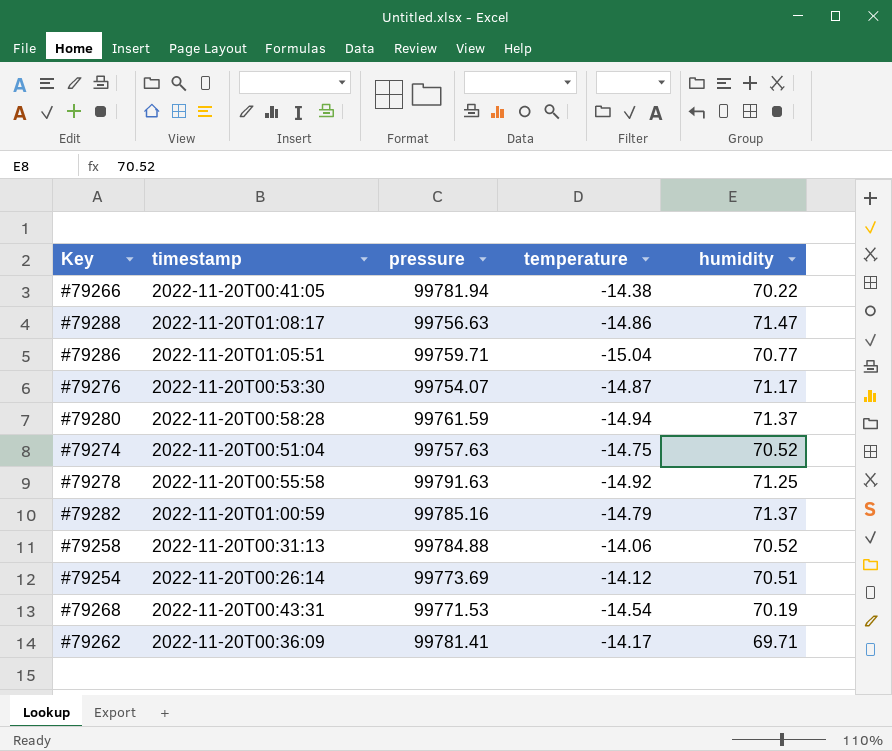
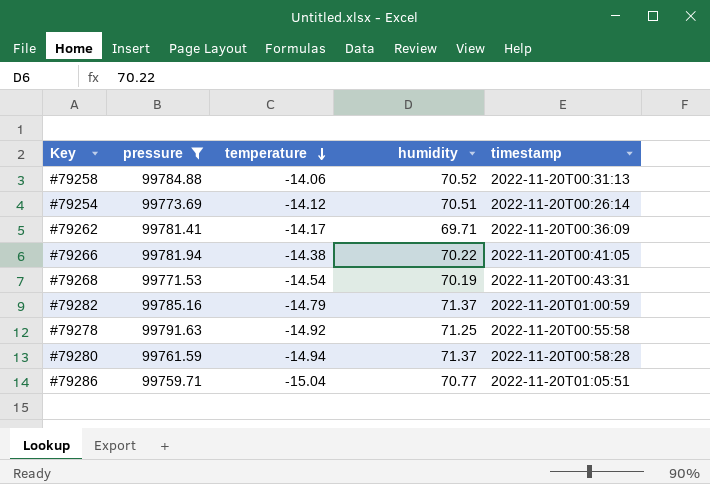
filter: none -> pressure >= 99759.71
row order: none -> temperature descending
column timestamp | position: 2 -> 5

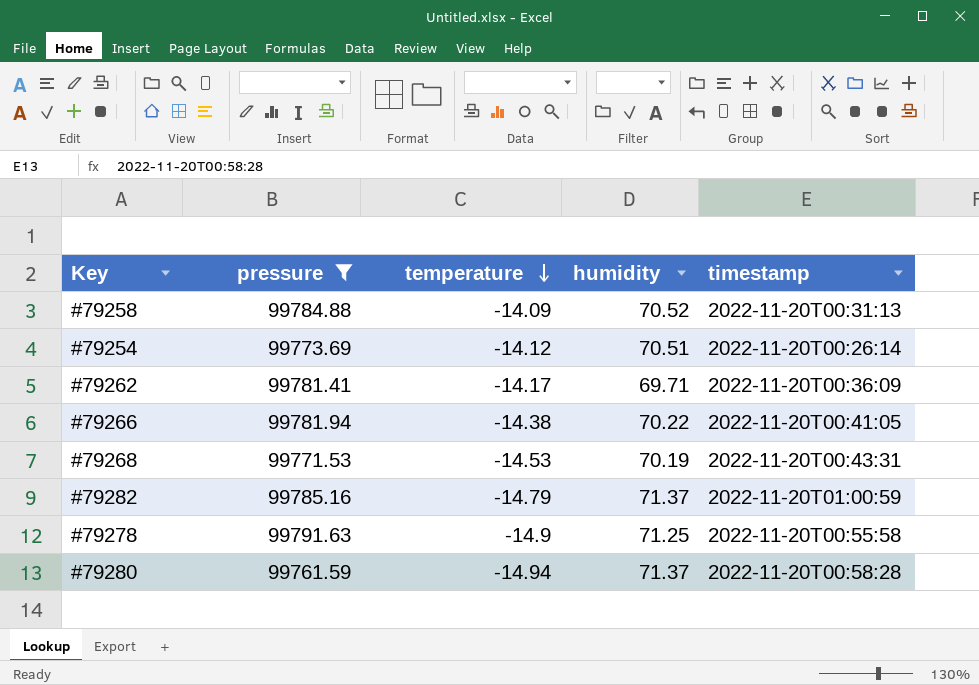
row #79286: 99759.71 | -15.04 | 70.77 | 2022-11-20T01:05:51 -> none
#79258 | temperature: -14.06 -> -14.09
#79268 | temperature: -14.54 -> -14.53
#79278 | temperature: -14.92 -> -14.9

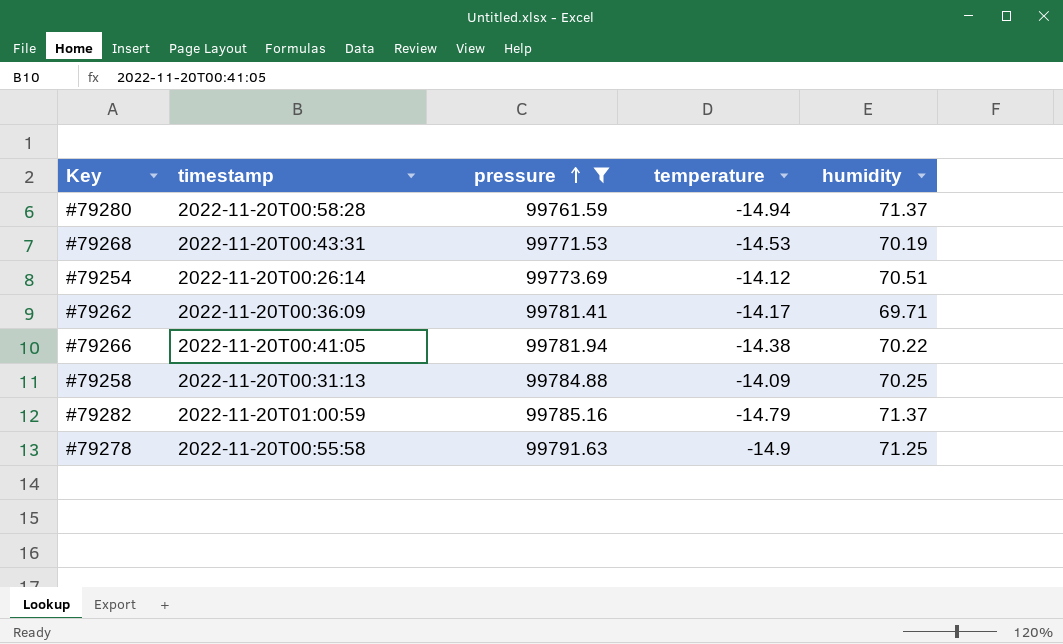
row order: temperature descending -> pressure ascending
column timestamp | position: 5 -> 2
#79258 | humidity: 70.52 -> 70.25

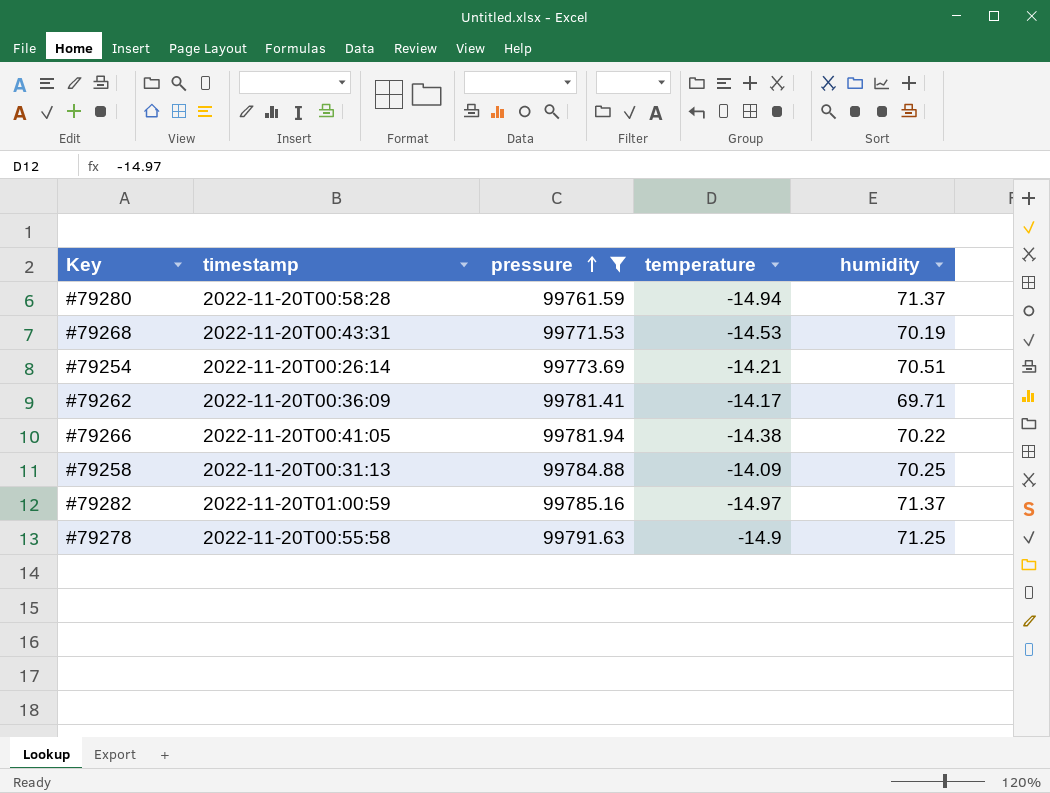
#79254 | temperature: -14.12 -> -14.21
#79282 | temperature: -14.79 -> -14.97

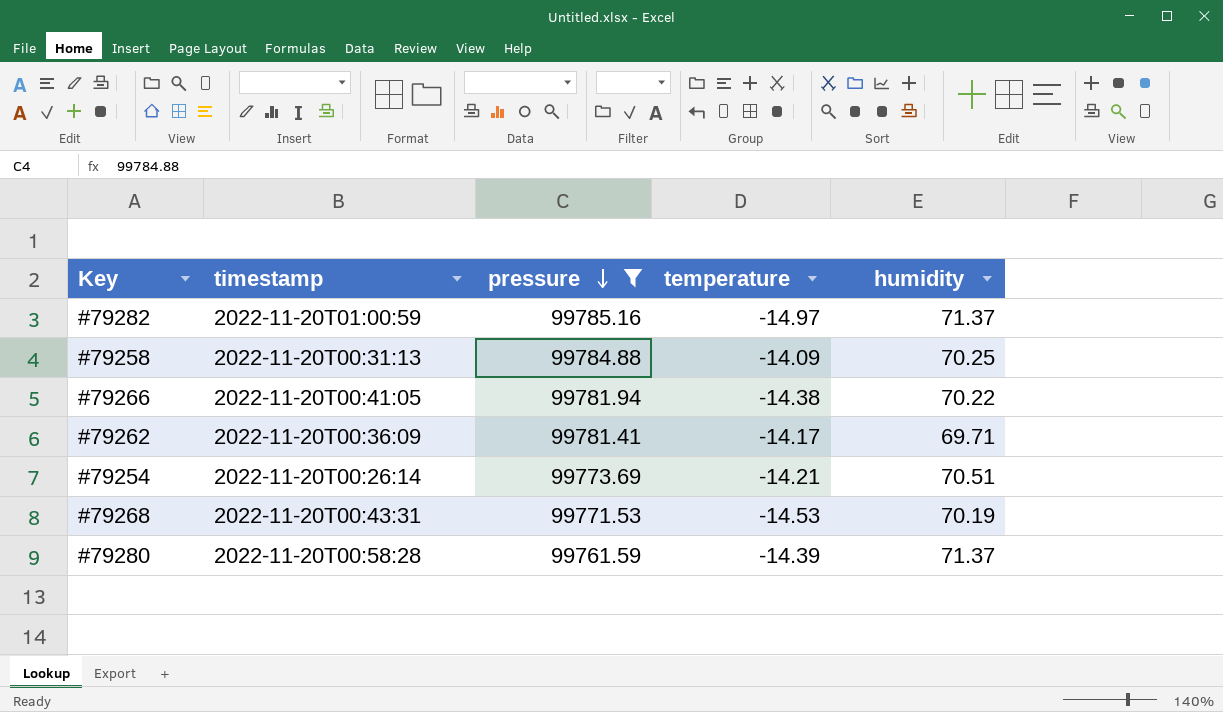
row order: pressure ascending -> pressure descending
row #79278: 2022-11-20T00:55:58 | 99791.63 | -14.9 | 71.25 -> none
#79280 | temperature: -14.94 -> -14.39

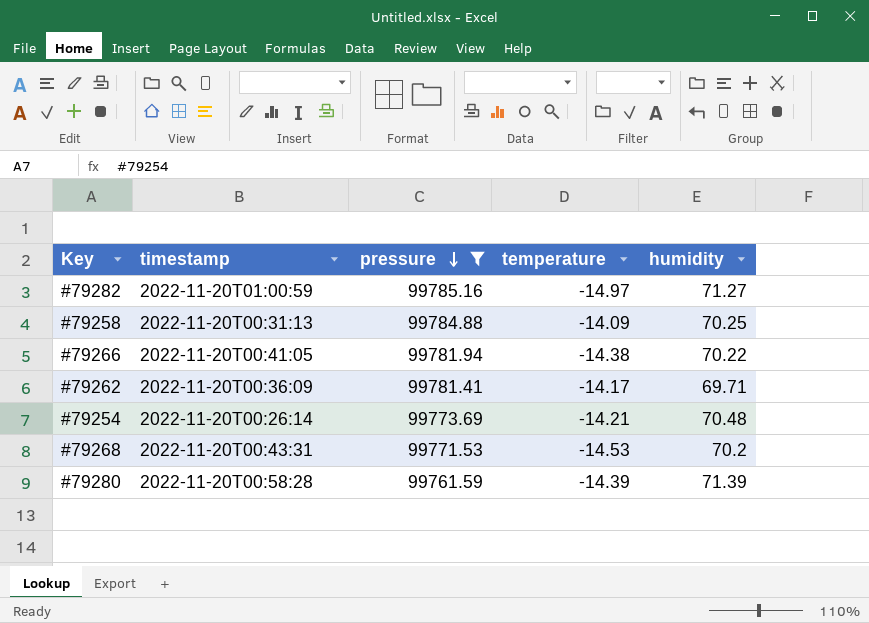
#79282 | humidity: 71.37 -> 71.27
#79254 | humidity: 70.51 -> 70.48
#79268 | humidity: 70.19 -> 70.2
#79280 | humidity: 71.37 -> 71.39

